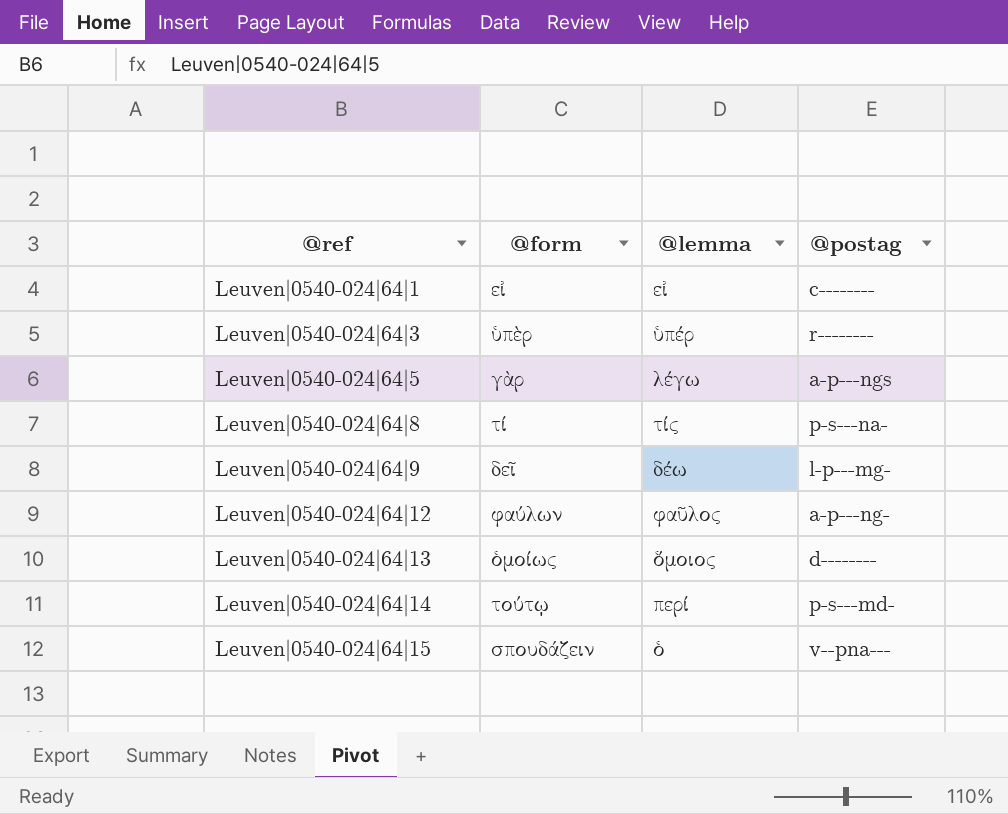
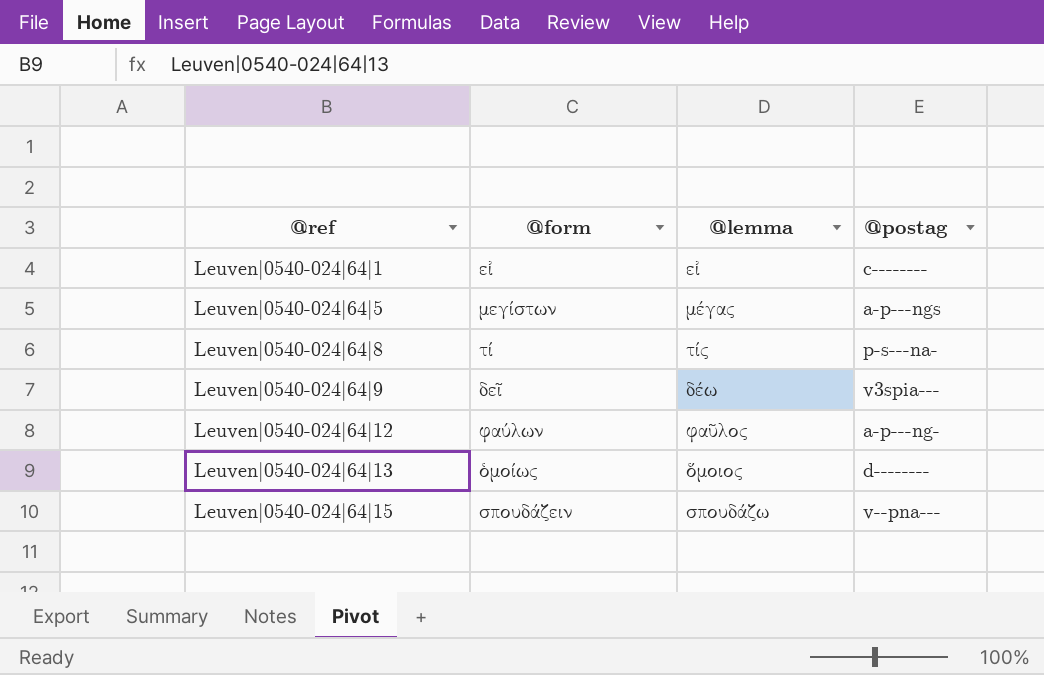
row Leuven|0540-024|64|3: ὑπὲρ | ὑπέρ | r-------- -> none
row Leuven|0540-024|64|14: τούτῳ | περί | p-s---md- -> none
Leuven|0540-024|64|5 | @form: γὰρ -> μεγίστων
Leuven|0540-024|64|5 | @lemma: λέγω -> μέγας
Leuven|0540-024|64|9 | @postag: l-p---mg- -> v3spia---
Leuven|0540-024|64|15 | @lemma: ὁ -> σπουδάζω

